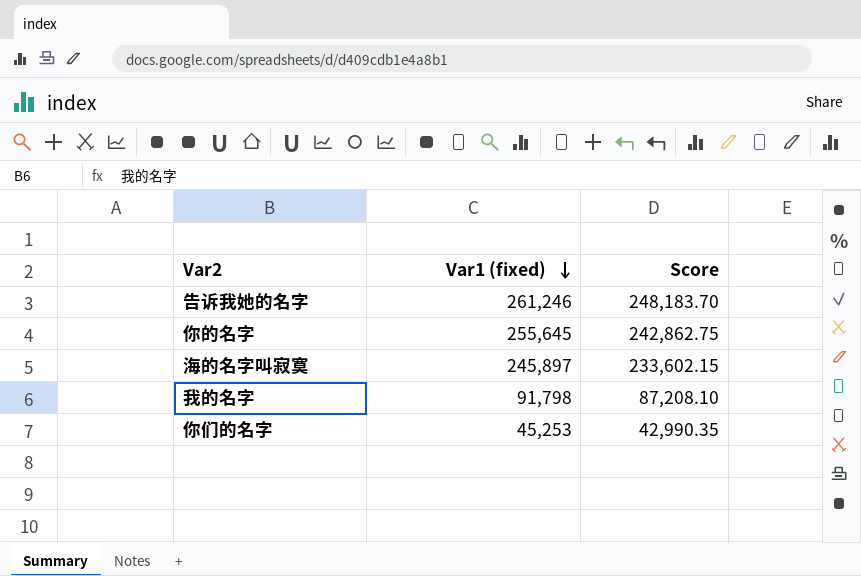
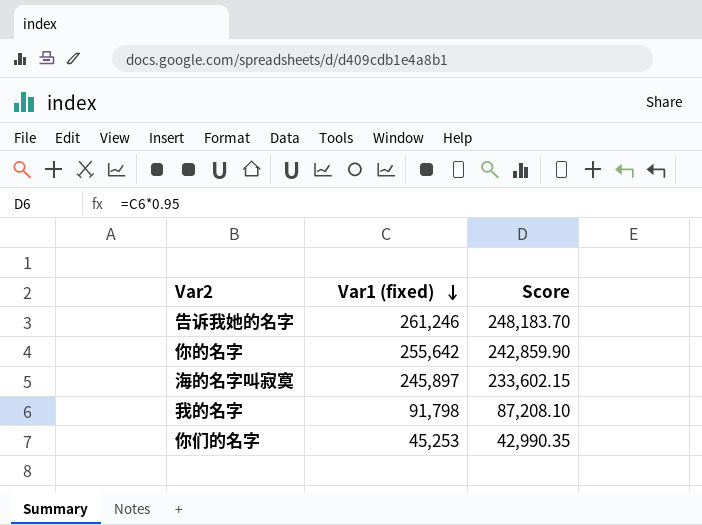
你的名字 | Var1 (fixed): 255,645 -> 255,642
你的名字 | Score: 242,862.75 -> 242,859.90

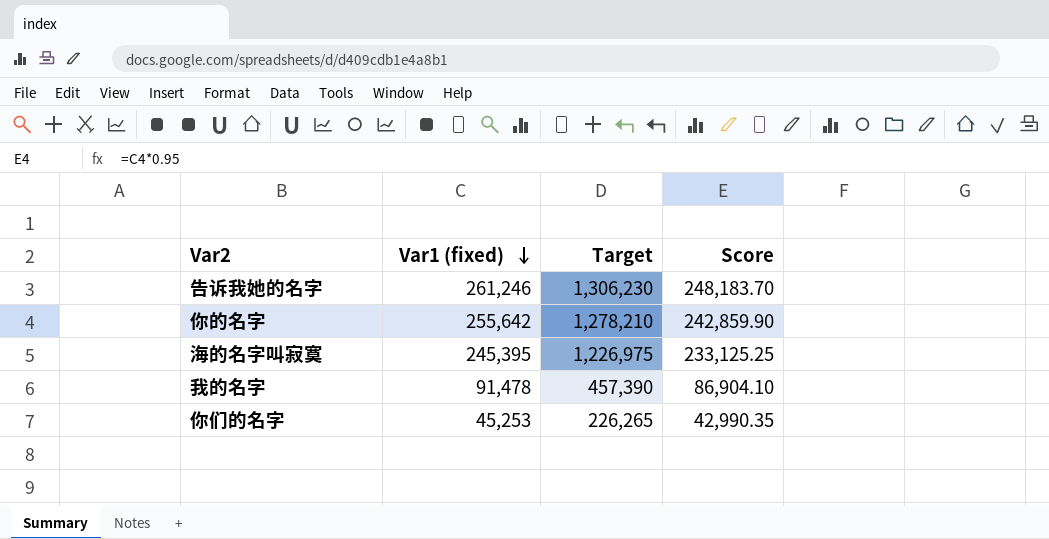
column Target | formula: none -> [Var1 (fixed)] * 5
海的名字叫寂寞 | Var1 (fixed): 245,897 -> 245,395
海的名字叫寂寞 | Score: 233,602.15 -> 233,125.25
我的名字 | Var1 (fixed): 91,798 -> 91,478
我的名字 | Score: 87,208.10 -> 86,904.10

